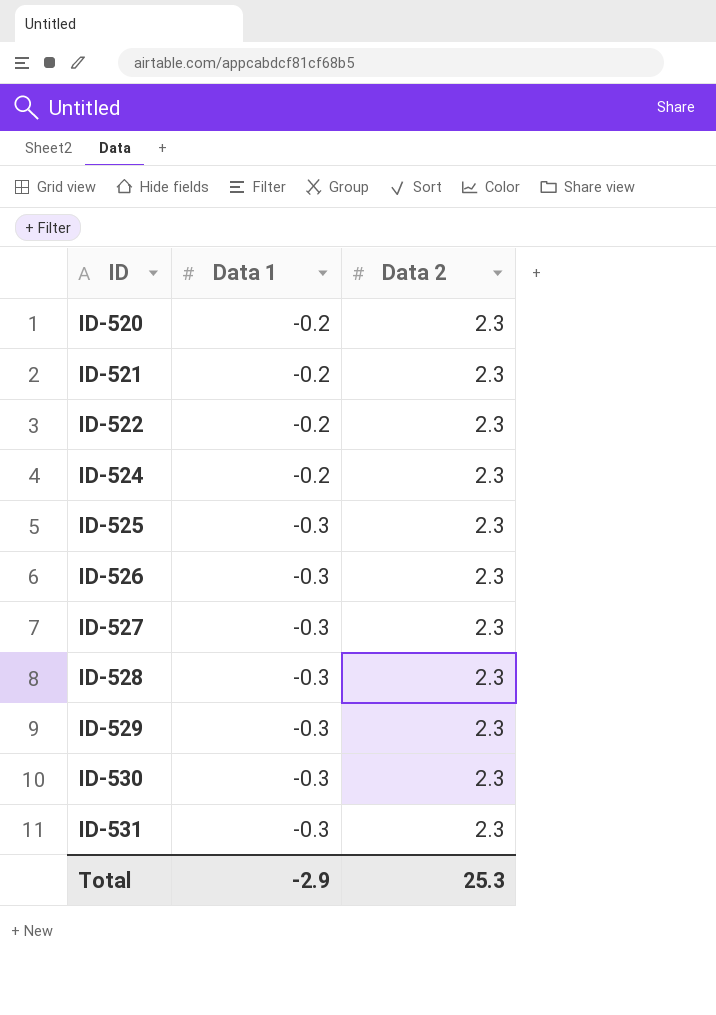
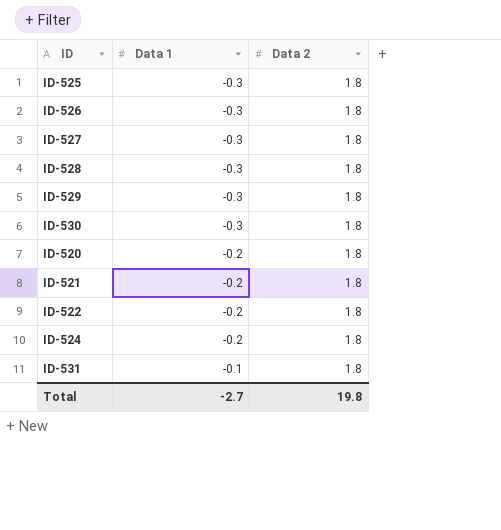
row order: ID ascending -> Data 1 ascending
ID-525 | Data 2: 2.3 -> 1.8
ID-526 | Data 2: 2.3 -> 1.8
ID-527 | Data 2: 2.3 -> 1.8
ID-528 | Data 2: 2.3 -> 1.8
ID-529 | Data 2: 2.3 -> 1.8
ID-530 | Data 2: 2.3 -> 1.8
ID-520 | Data 2: 2.3 -> 1.8
ID-521 | Data 2: 2.3 -> 1.8
ID-522 | Data 2: 2.3 -> 1.8
ID-524 | Data 2: 2.3 -> 1.8
ID-531 | Data 1: -0.3 -> -0.1
ID-531 | Data 2: 2.3 -> 1.8
Total | Data 1: -2.9 -> -2.7
Total | Data 2: 25.3 -> 19.8

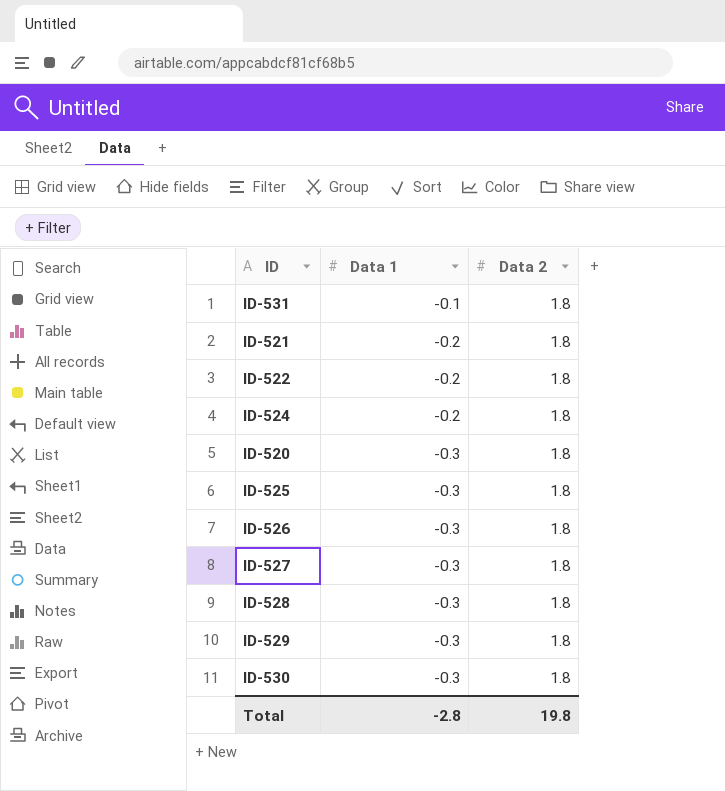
row order: Data 1 ascending -> Data 1 descending
ID-520 | Data 1: -0.2 -> -0.3
Total | Data 1: -2.7 -> -2.8

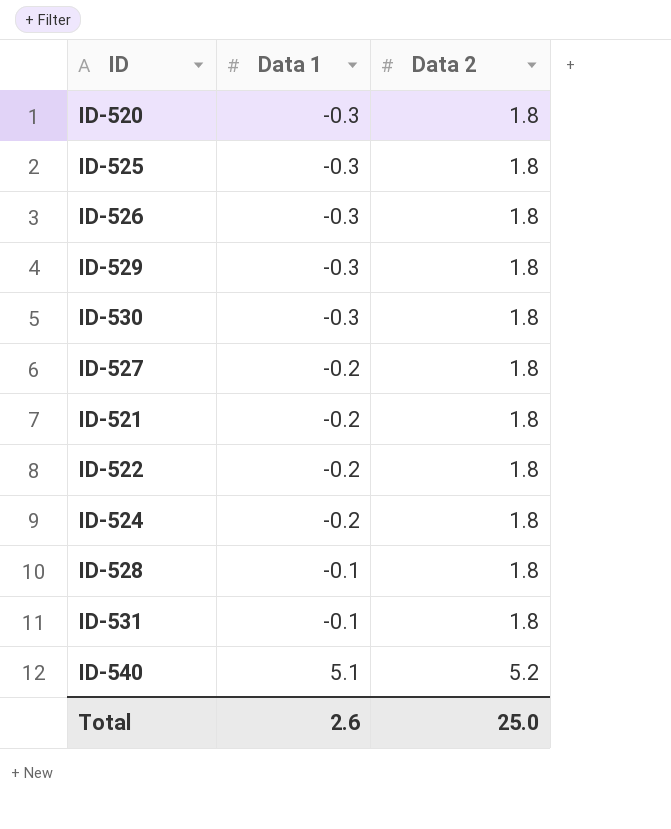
row order: Data 1 descending -> Data 1 ascending
ID-527 | Data 1: -0.3 -> -0.2
ID-528 | Data 1: -0.3 -> -0.1
row ID-540: none -> 5.1 | 5.2
Total | Data 1: -2.8 -> 2.6
Total | Data 2: 19.8 -> 25.0

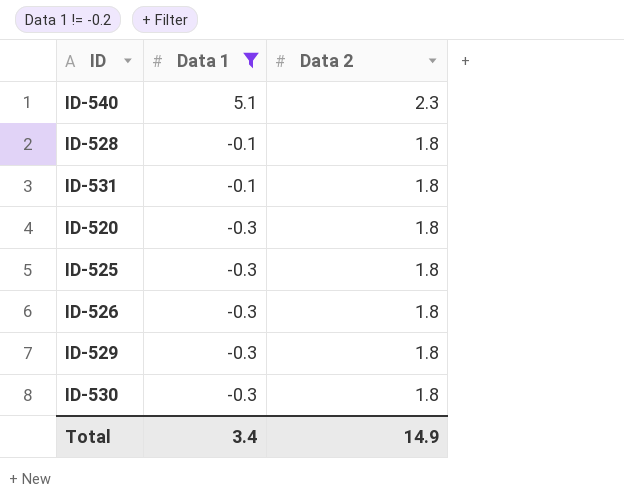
filter: none -> Data 1 != -0.2
row order: Data 1 ascending -> Data 1 descending
ID-540 | Data 2: 5.2 -> 2.3
Total | Data 1: 2.6 -> 3.4
Total | Data 2: 25.0 -> 14.9

